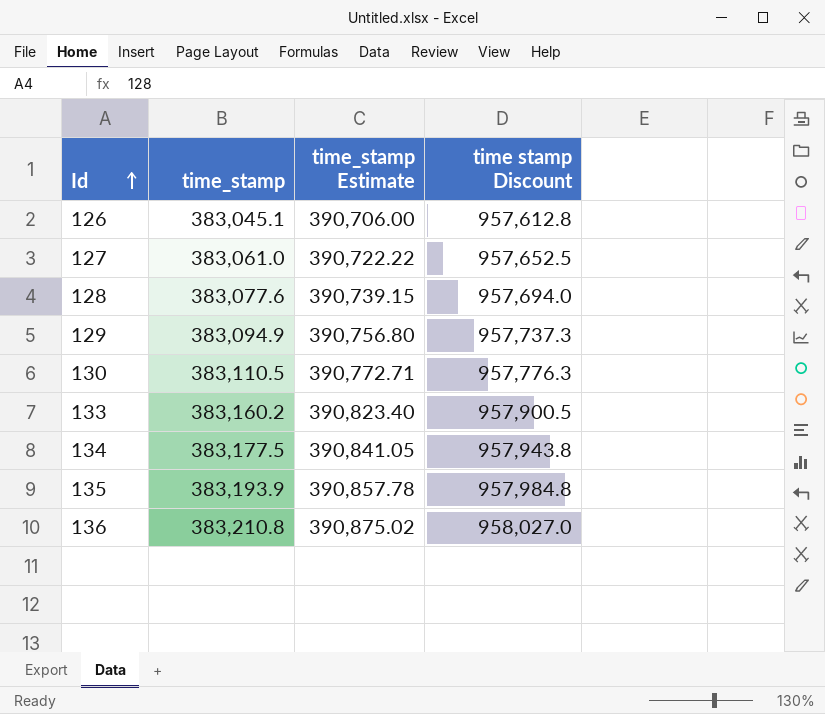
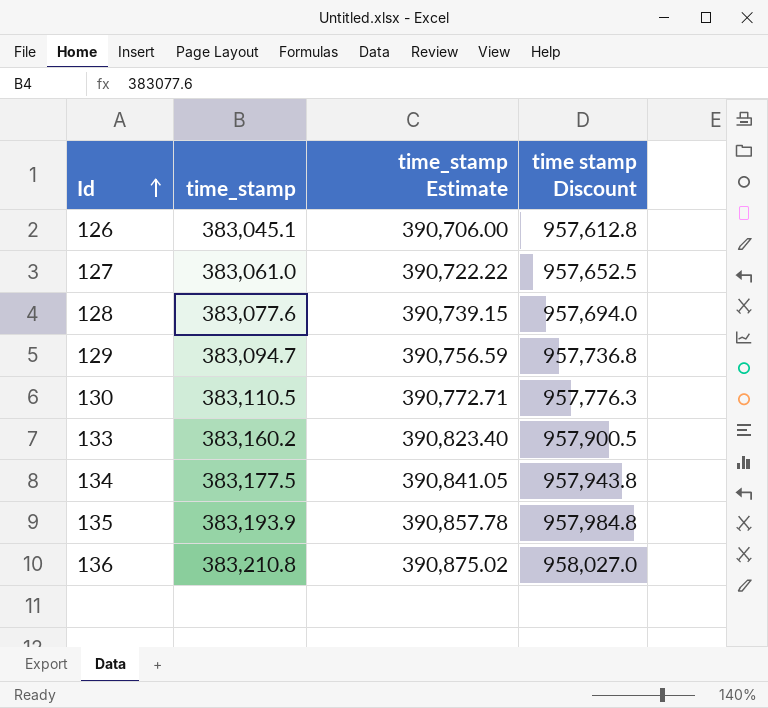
129 | time_stamp: 383,094.9 -> 383,094.7
129 | time_stamp Estimate: 390,756.80 -> 390,756.59
129 | time stamp Discount: 957,737.3 -> 957,736.8

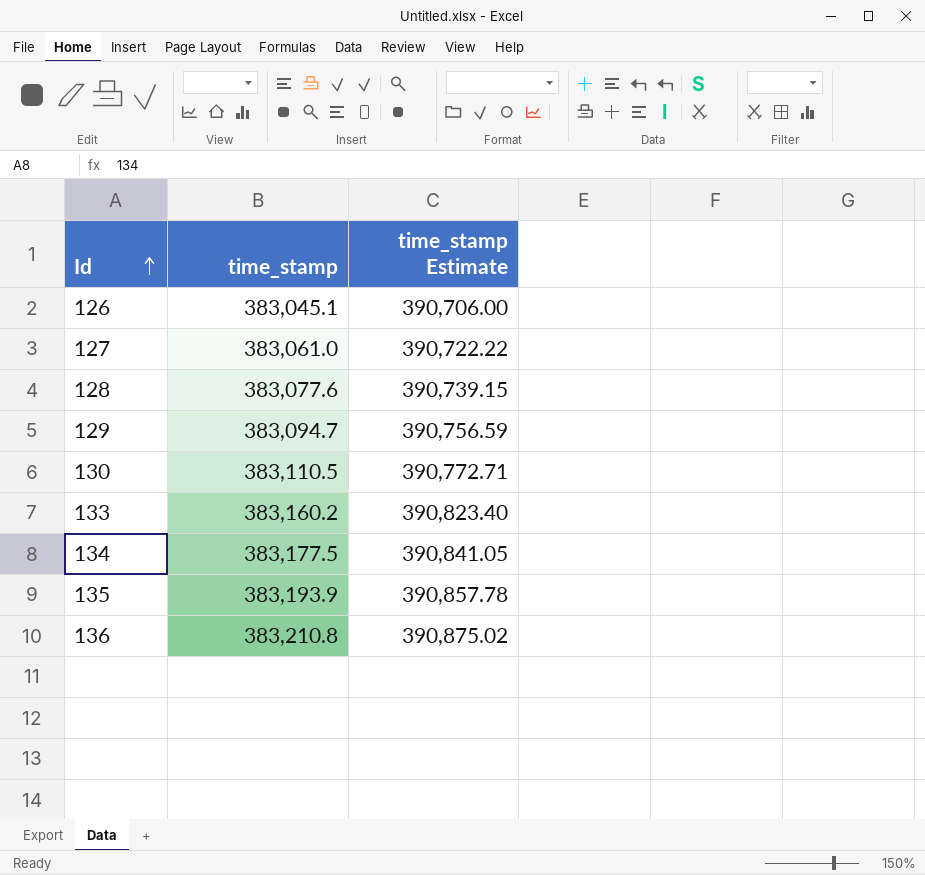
column time stamp Discount | formula: [time_stamp] * 2.5 -> none

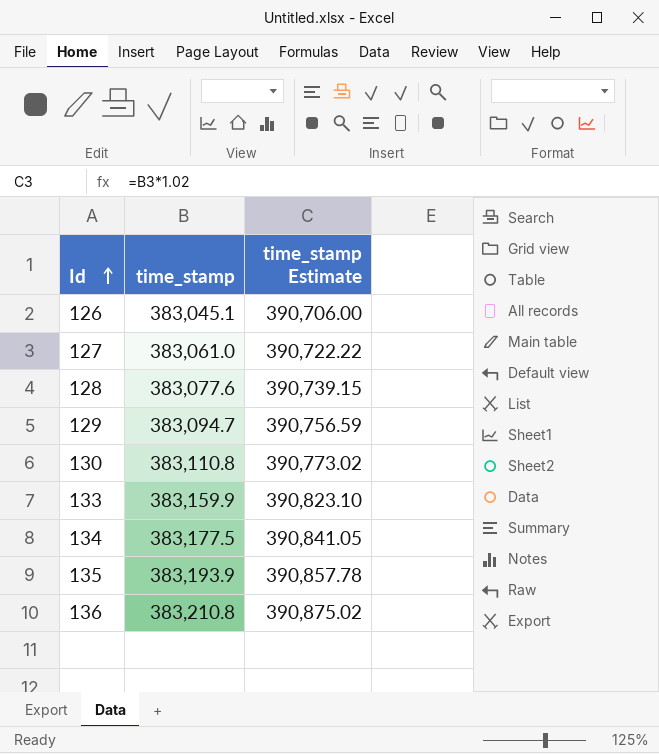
130 | time_stamp: 383,110.5 -> 383,110.8
130 | time_stamp Estimate: 390,772.71 -> 390,773.02
133 | time_stamp: 383,160.2 -> 383,159.9
133 | time_stamp Estimate: 390,823.40 -> 390,823.10

